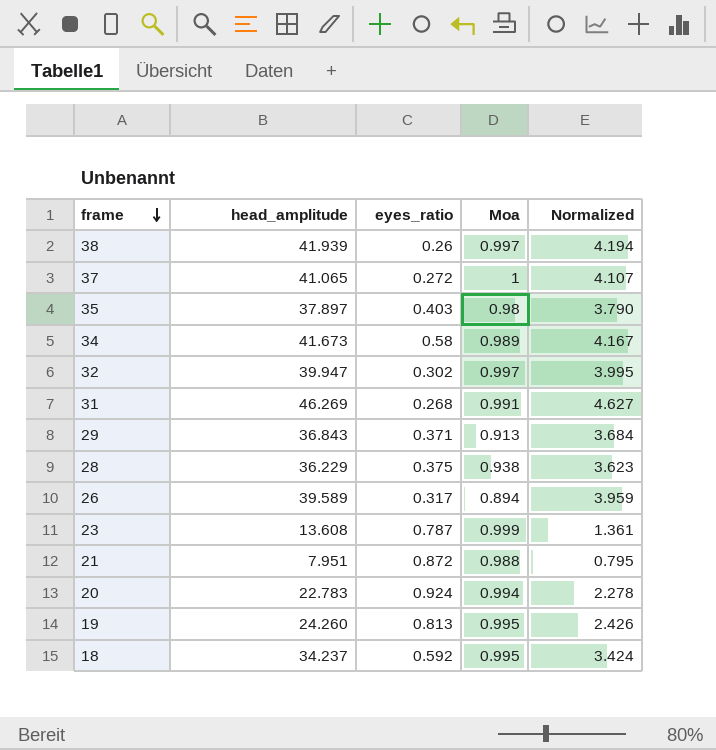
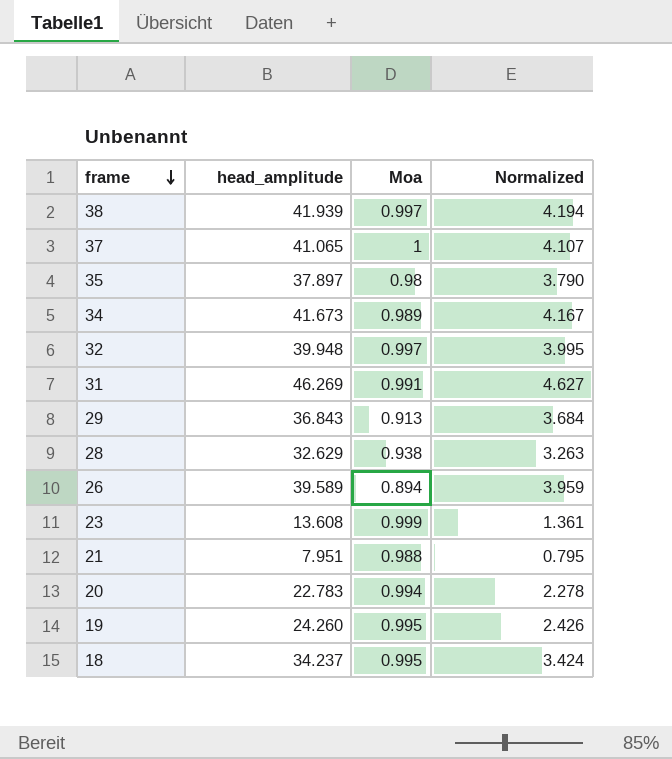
column eyes_ratio | position: 3 -> none
32 | head_amplitude: 39.947 -> 39.948
28 | head_amplitude: 36.229 -> 32.629
28 | Normalized: 3.623 -> 3.263

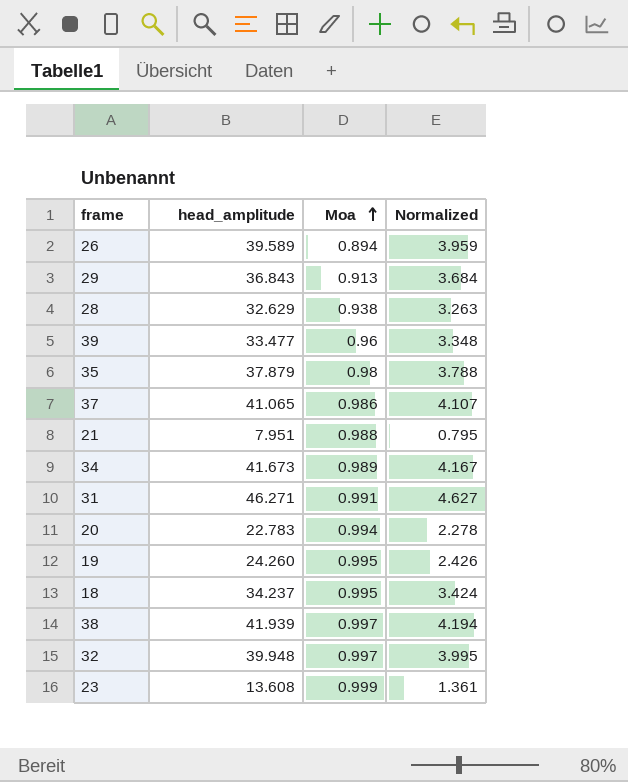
row order: frame descending -> Moa ascending
row 39: none -> 33.477 | 0.96 | 3.348
35 | head_amplitude: 37.897 -> 37.879
35 | Normalized: 3.790 -> 3.788
37 | Moa: 1 -> 0.986
31 | head_amplitude: 46.269 -> 46.271

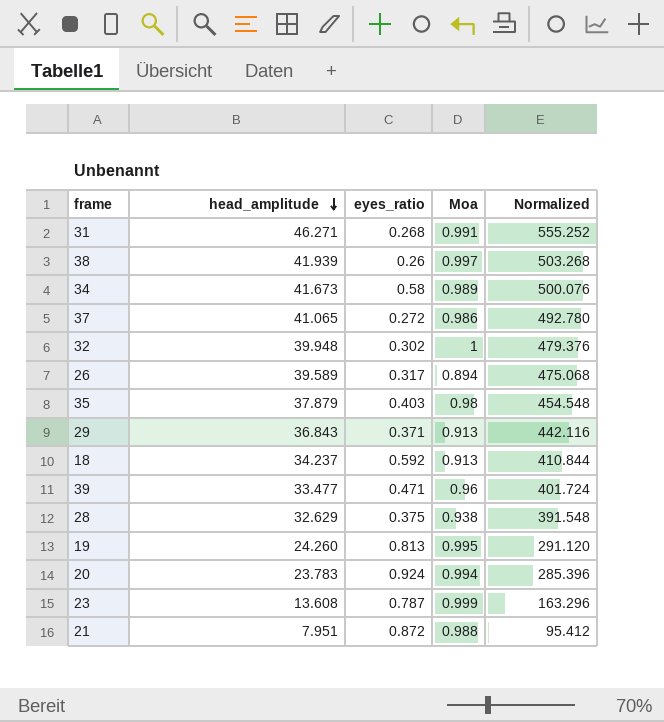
row order: Moa ascending -> head_amplitude descending
column eyes_ratio | position: none -> 3
column Normalized | formula: [head_amplitude] * 0.1 -> [head_amplitude] * 12
32 | Moa: 0.997 -> 1
18 | Moa: 0.995 -> 0.913
20 | head_amplitude: 22.783 -> 23.783

